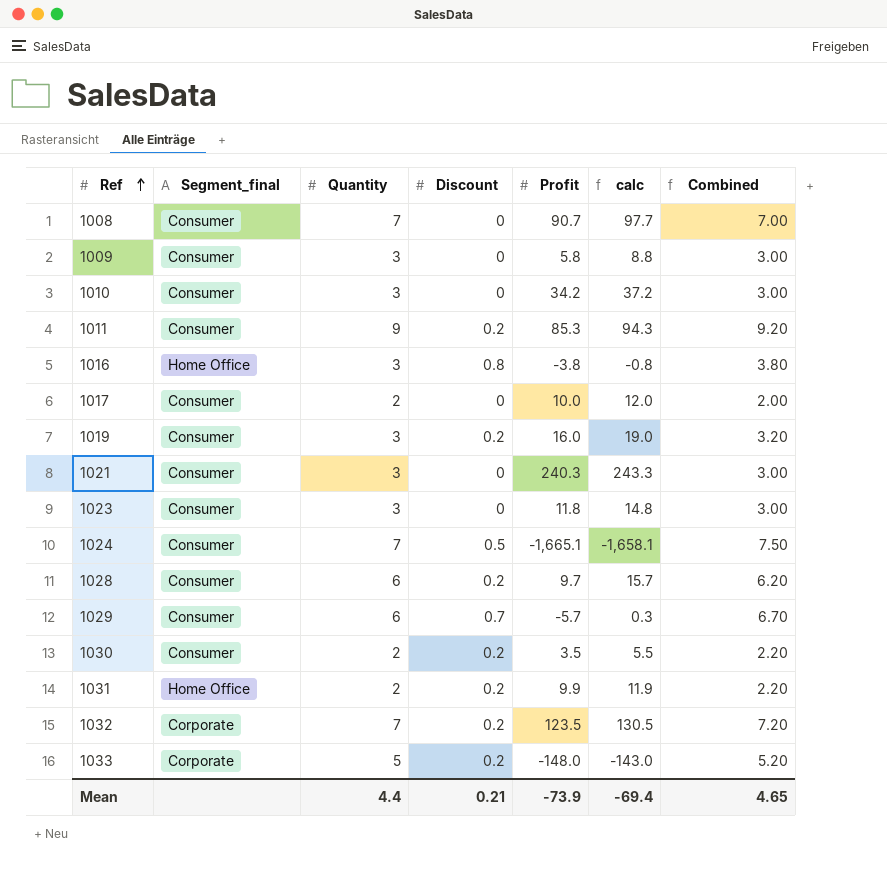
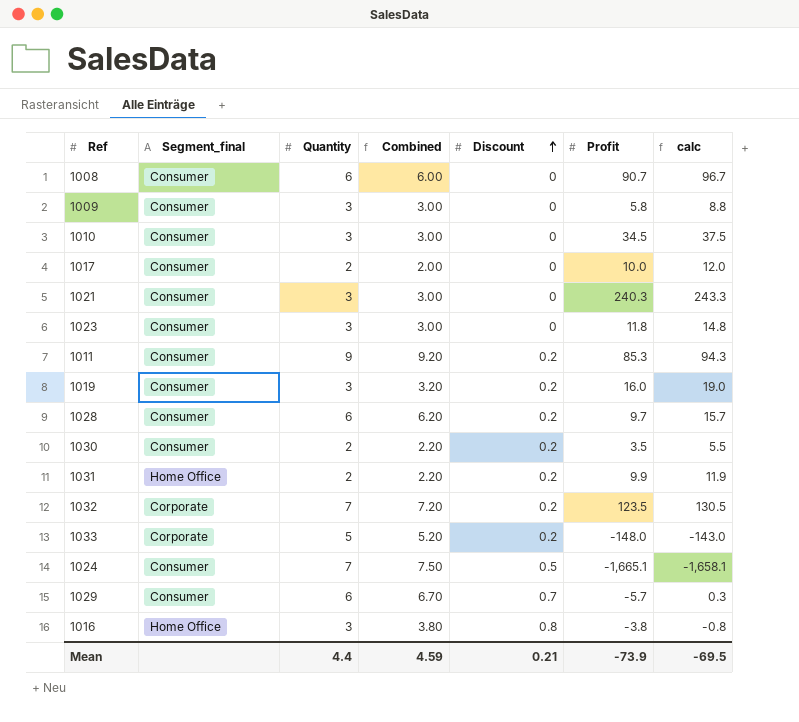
row order: Ref ascending -> Discount ascending
column Combined | position: 7 -> 4
1008 | Quantity: 7 -> 6
1008 | Combined: 7.00 -> 6.00
1008 | calc: 97.7 -> 96.7
1010 | Profit: 34.2 -> 34.5
1010 | calc: 37.2 -> 37.5
Mean | Combined: 4.65 -> 4.59
Mean | calc: -69.4 -> -69.5

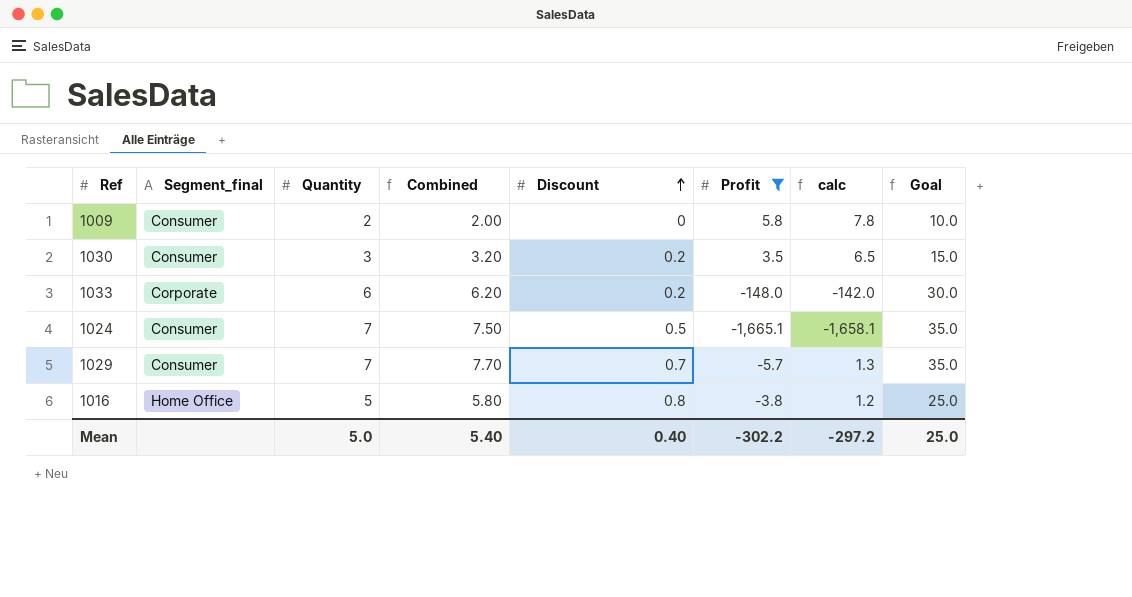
filter: none -> Profit <= 5.8
column Goal | formula: none -> [Quantity] * 5
1009 | Quantity: 3 -> 2
1009 | Combined: 3.00 -> 2.00
1009 | calc: 8.8 -> 7.8
1030 | Quantity: 2 -> 3
1030 | Combined: 2.20 -> 3.20
1030 | calc: 5.5 -> 6.5
1033 | Quantity: 5 -> 6
1033 | Combined: 5.20 -> 6.20
1033 | calc: -143.0 -> -142.0
1029 | Quantity: 6 -> 7
1029 | Combined: 6.70 -> 7.70
1029 | calc: 0.3 -> 1.3
1016 | Quantity: 3 -> 5
1016 | Combined: 3.80 -> 5.80
1016 | calc: -0.8 -> 1.2
Mean | Quantity: 4.4 -> 5.0
Mean | Combined: 4.59 -> 5.40
Mean | Discount: 0.21 -> 0.40
Mean | Profit: -73.9 -> -302.2
Mean | calc: -69.5 -> -297.2

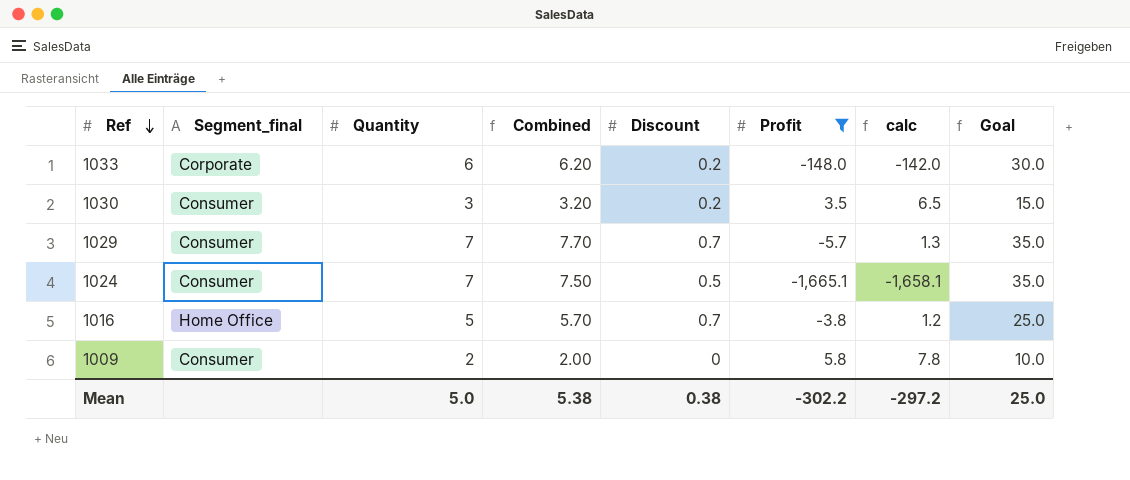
row order: Discount ascending -> Ref descending
1016 | Combined: 5.80 -> 5.70
1016 | Discount: 0.8 -> 0.7
Mean | Combined: 5.40 -> 5.38
Mean | Discount: 0.40 -> 0.38

